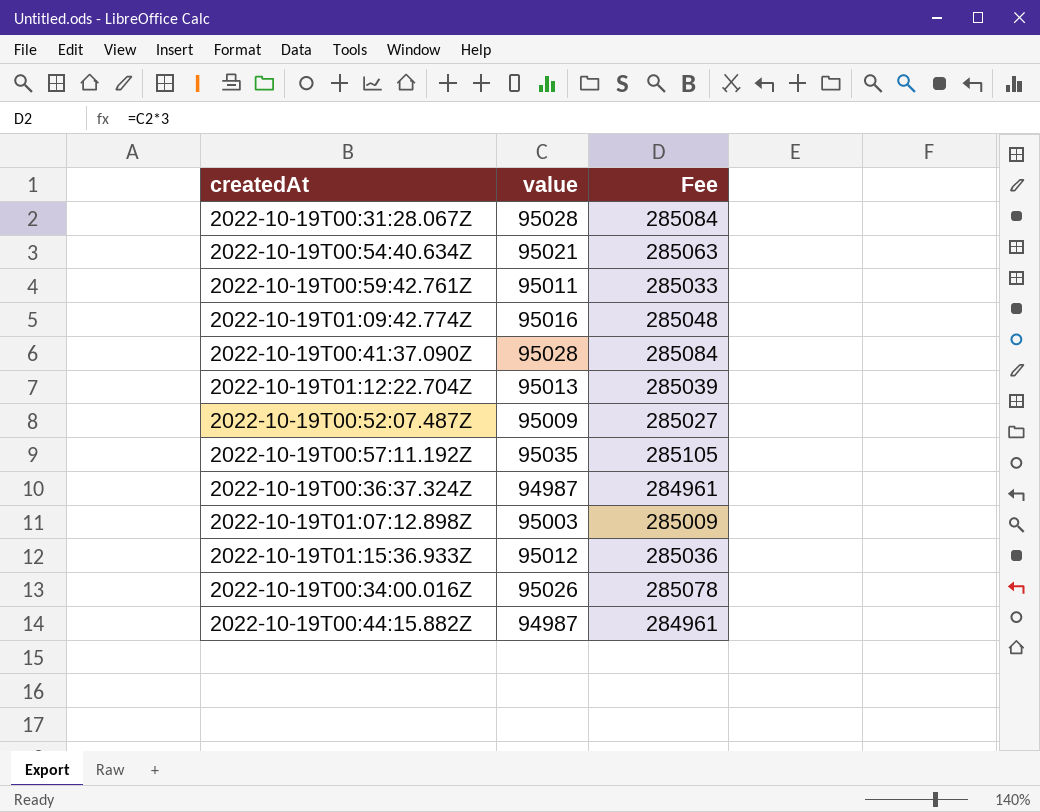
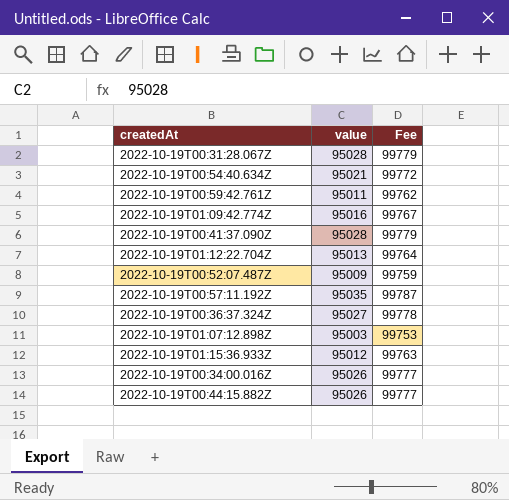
column Fee | formula: [value] * 3 -> [value] * 1.05
2022-10-19T00:36:37.324Z | value: 94987 -> 95027
2022-10-19T00:44:15.882Z | value: 94987 -> 95026

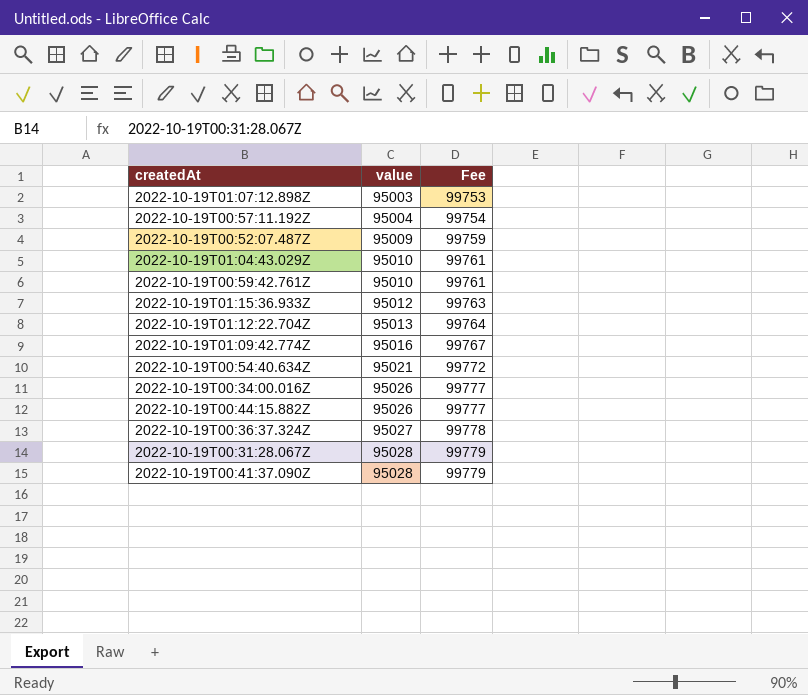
row order: none -> value ascending
2022-10-19T00:57:11.192Z | value: 95035 -> 95004
2022-10-19T00:57:11.192Z | Fee: 99787 -> 99754
row 2022-10-19T01:04:43.029Z: none -> 95010 | 99761
2022-10-19T00:59:42.761Z | value: 95011 -> 95010
2022-10-19T00:59:42.761Z | Fee: 99762 -> 99761

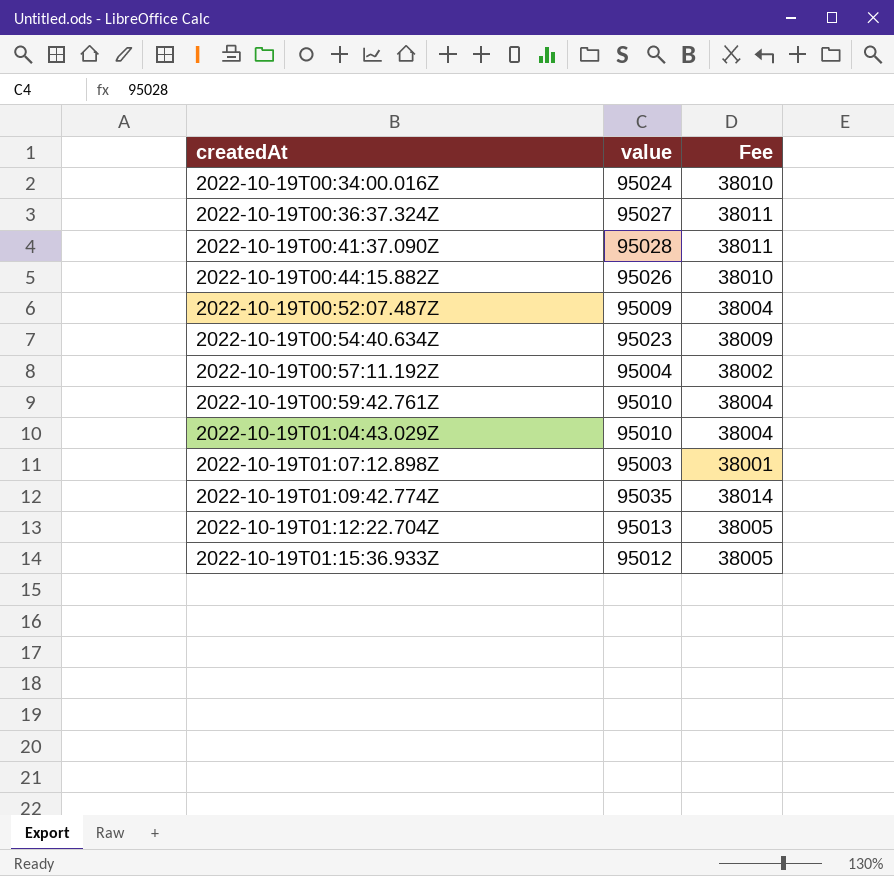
row order: value ascending -> createdAt ascending
column Fee | formula: [value] * 1.05 -> [value] * 0.4
row 2022-10-19T00:31:28.067Z: 95028 | 99779 -> none
2022-10-19T00:34:00.016Z | value: 95026 -> 95024
2022-10-19T00:54:40.634Z | value: 95021 -> 95023
2022-10-19T01:09:42.774Z | value: 95016 -> 95035

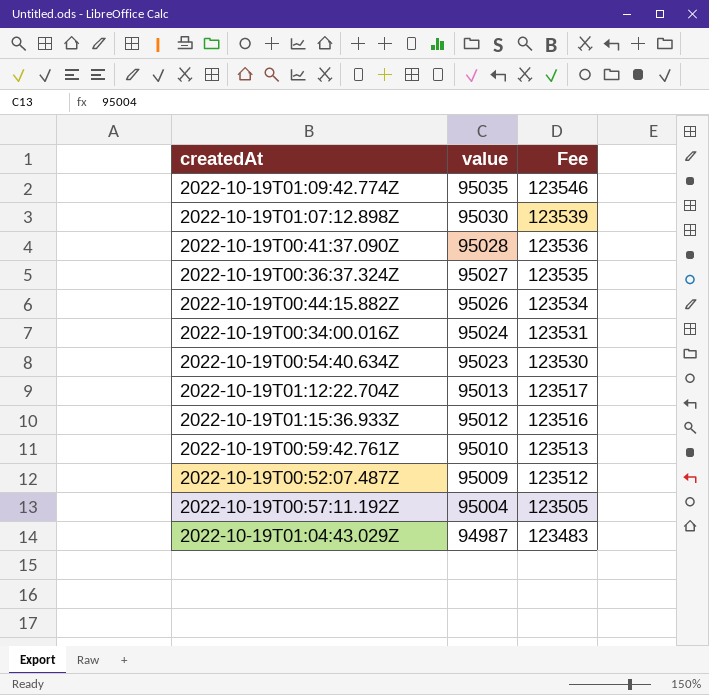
row order: createdAt ascending -> value descending
column Fee | formula: [value] * 0.4 -> [value] * 1.3
2022-10-19T01:07:12.898Z | value: 95003 -> 95030
2022-10-19T01:04:43.029Z | value: 95010 -> 94987

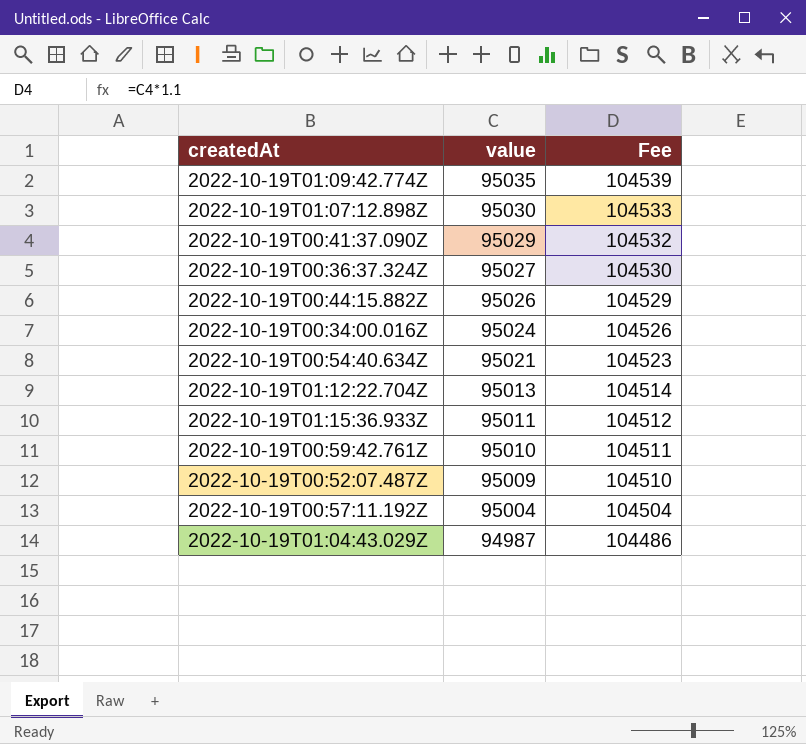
column Fee | formula: [value] * 1.3 -> [value] * 1.1
2022-10-19T00:41:37.090Z | value: 95028 -> 95029
2022-10-19T00:54:40.634Z | value: 95023 -> 95021
2022-10-19T01:15:36.933Z | value: 95012 -> 95011

